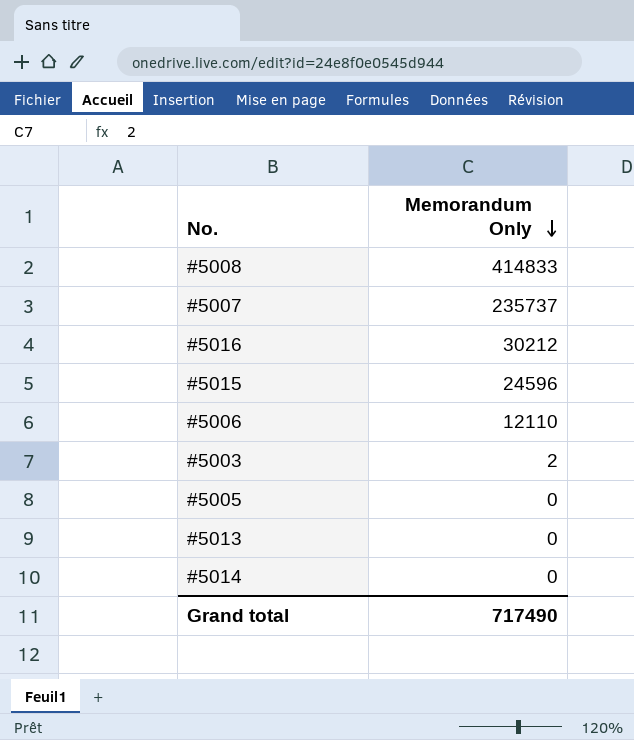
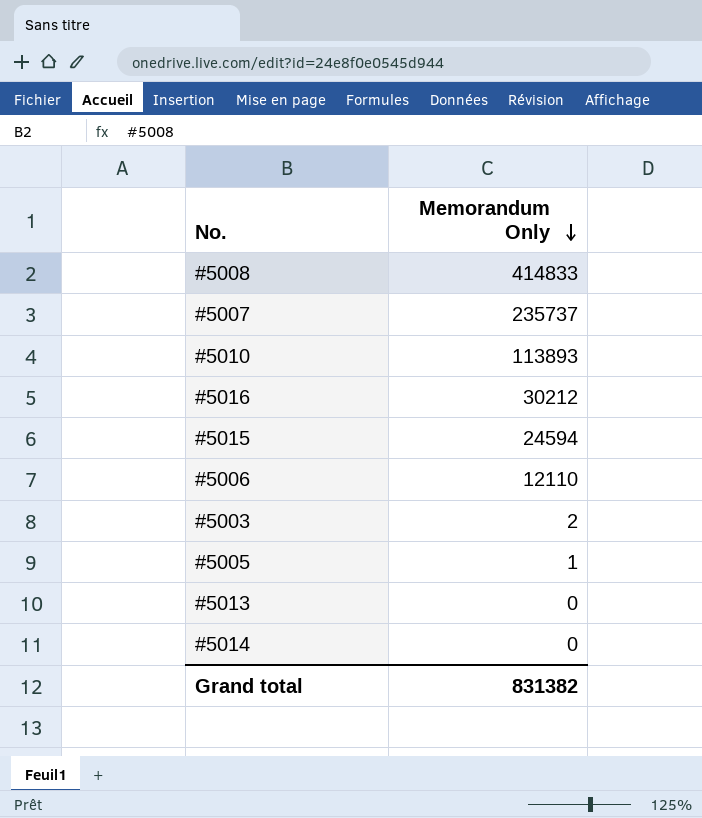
row #5010: none -> 113893
#5015 | Memorandum Only: 24596 -> 24594
#5005 | Memorandum Only: 0 -> 1
Grand total | Memorandum Only: 717490 -> 831382

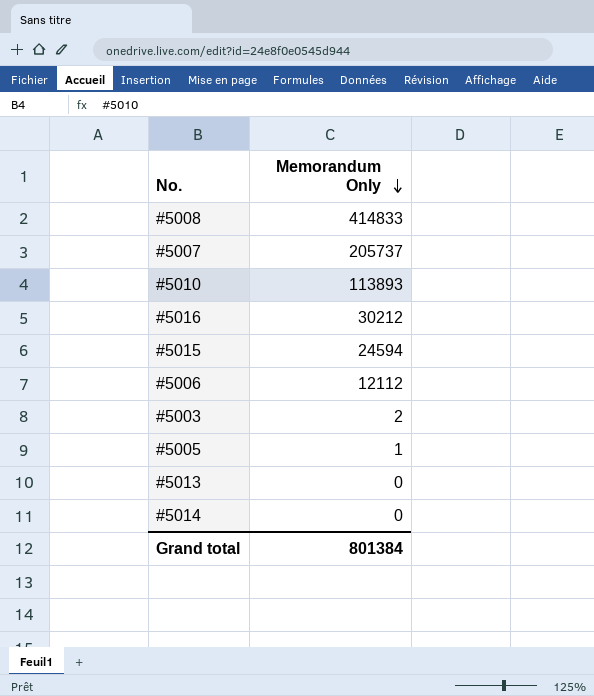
#5007 | Memorandum Only: 235737 -> 205737
#5006 | Memorandum Only: 12110 -> 12112
Grand total | Memorandum Only: 831382 -> 801384

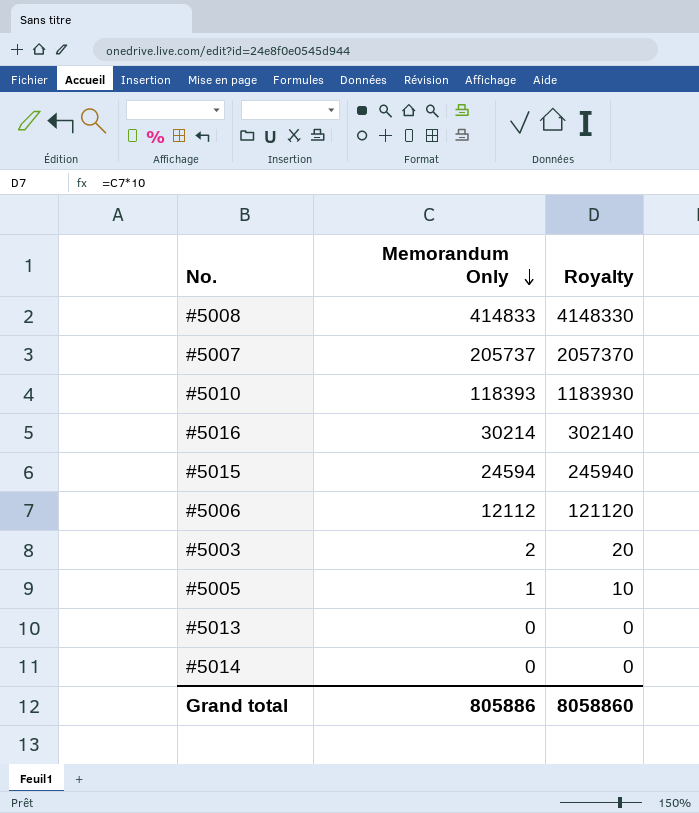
column Royalty | formula: none -> [Memorandum Only] * 10
#5010 | Memorandum Only: 113893 -> 118393
#5016 | Memorandum Only: 30212 -> 30214
Grand total | Memorandum Only: 801384 -> 805886

